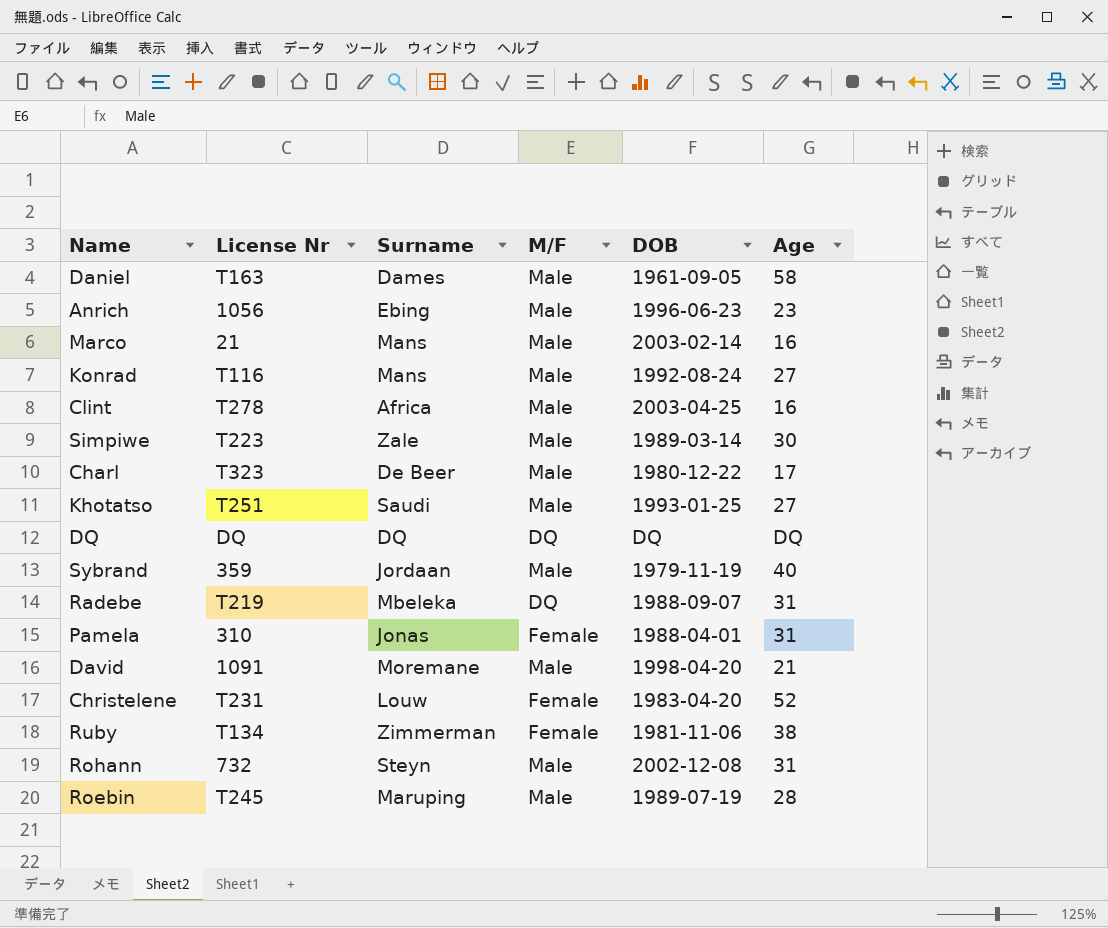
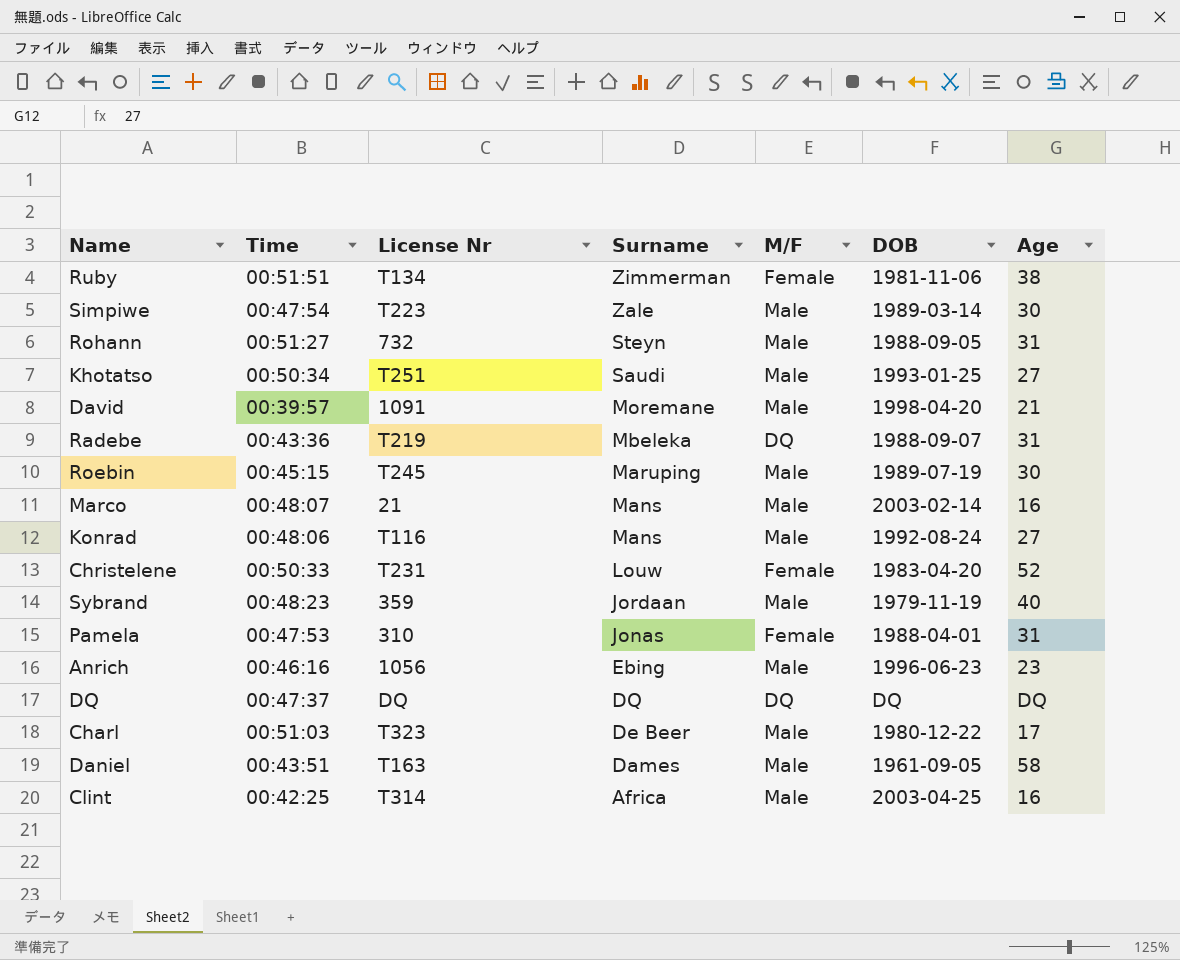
row order: none -> Surname descending
column Time | position: none -> 2
Rohann | DOB: 2002-12-08 -> 1988-09-05
Roebin | Age: 28 -> 30
Clint | License Nr: T278 -> T314

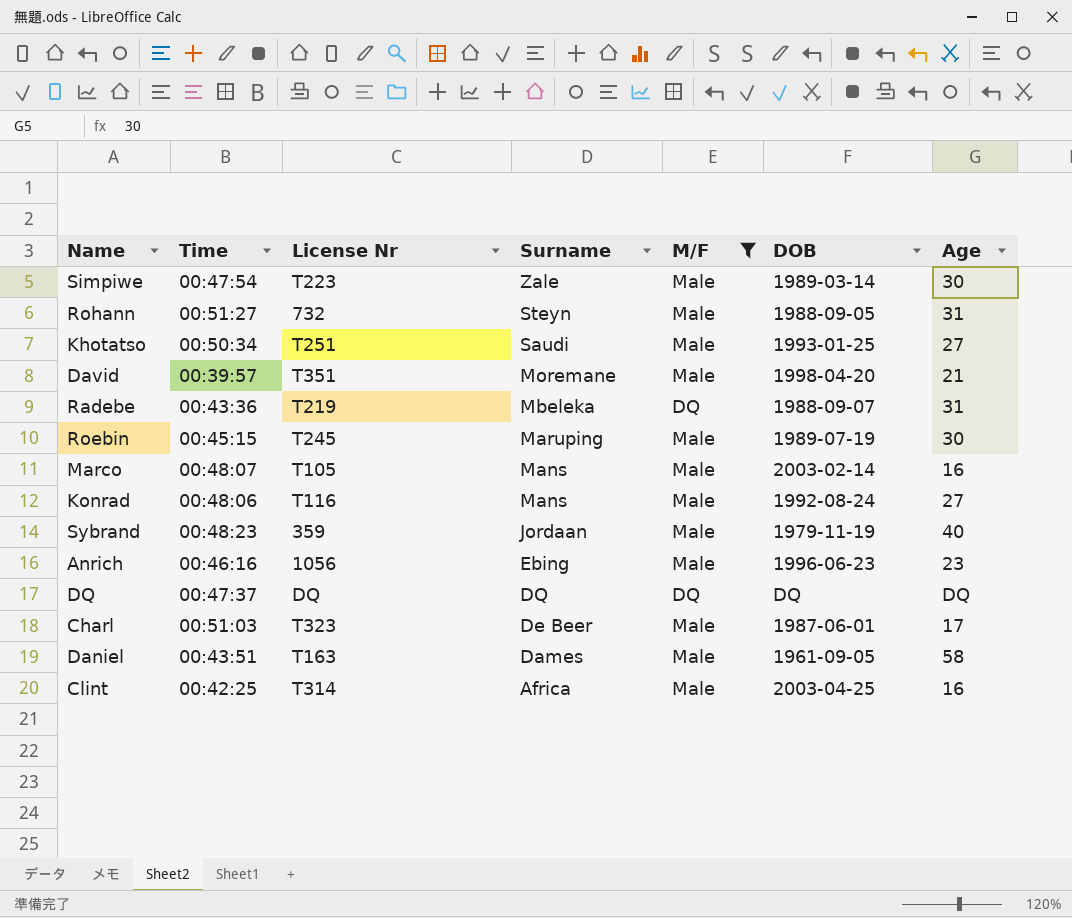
filter: none -> M/F != Female
David | License Nr: 1091 -> T351
Marco | License Nr: 21 -> T105
Charl | DOB: 1980-12-22 -> 1987-06-01

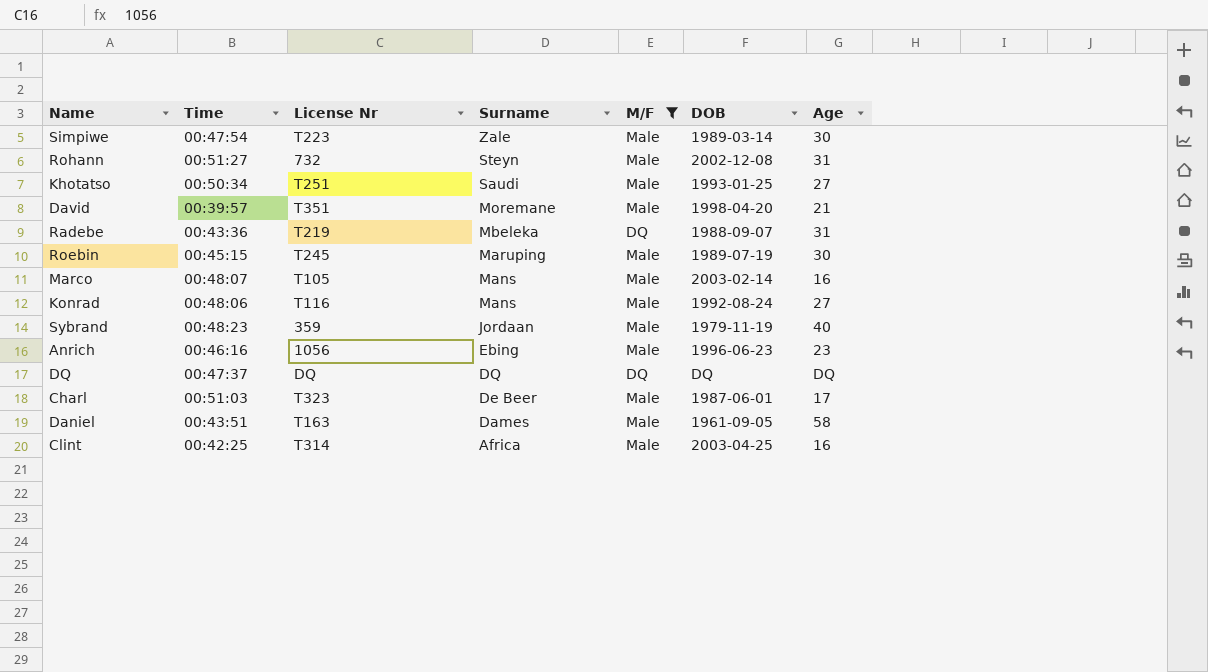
Rohann | DOB: 1988-09-05 -> 2002-12-08

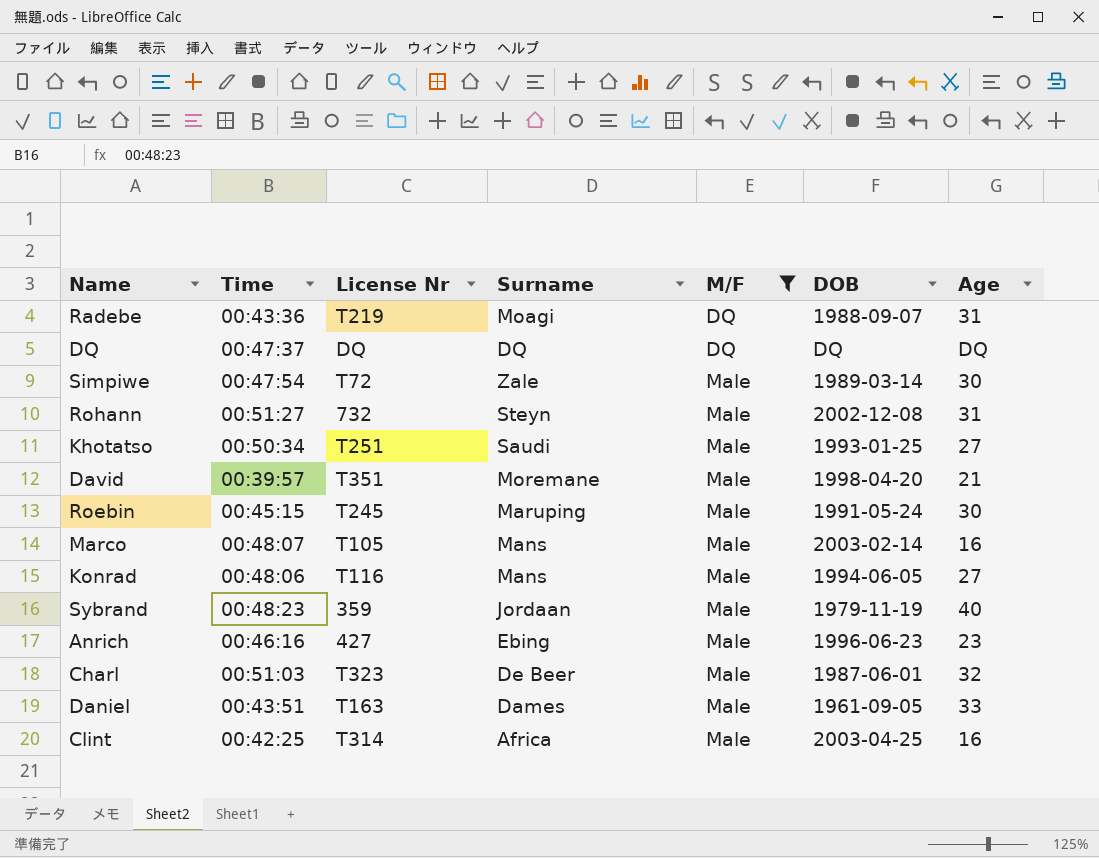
row order: Surname descending -> M/F ascending
Radebe | Surname: Mbeleka -> Moagi
Simpiwe | License Nr: T223 -> T72
Roebin | DOB: 1989-07-19 -> 1991-05-24
Konrad | DOB: 1992-08-24 -> 1994-06-05
Anrich | License Nr: 1056 -> 427
Charl | Age: 17 -> 32
Daniel | Age: 58 -> 33

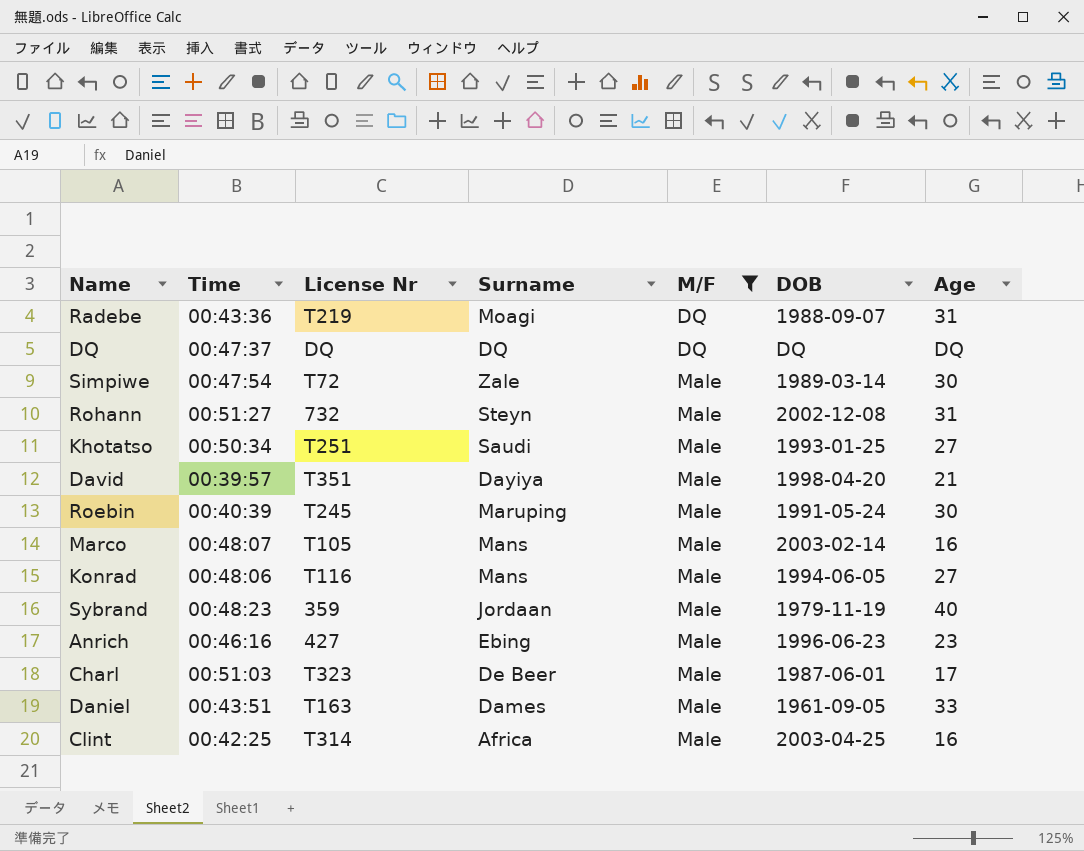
David | Surname: Moremane -> Dayiya
Roebin | Time: 00:45:15 -> 00:40:39
Charl | Age: 32 -> 17

